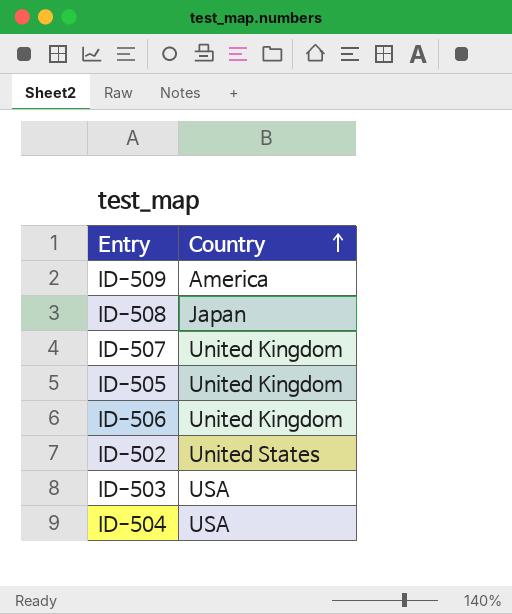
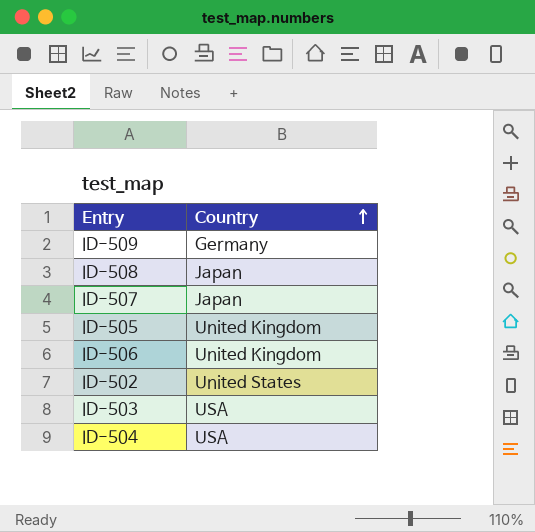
ID-509 | Country: America -> Germany
ID-507 | Country: United Kingdom -> Japan

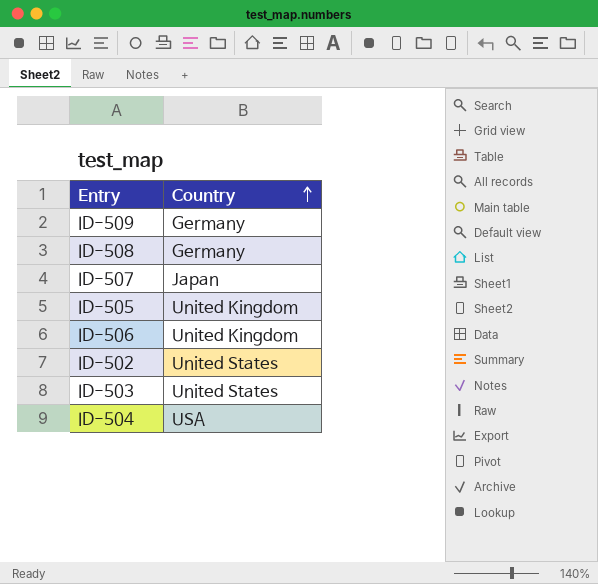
ID-508 | Country: Japan -> Germany
ID-503 | Country: USA -> United States

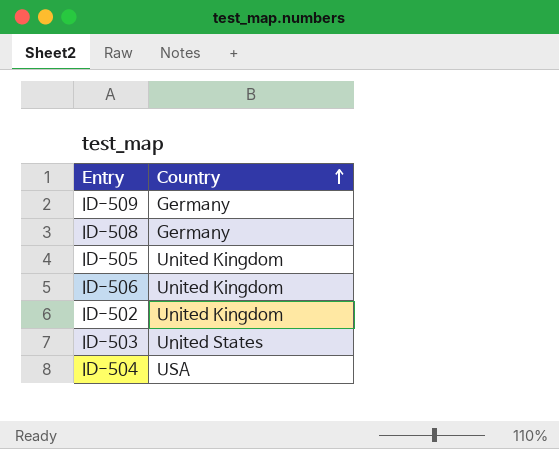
row ID-507: Japan -> none
ID-502 | Country: United States -> United Kingdom

